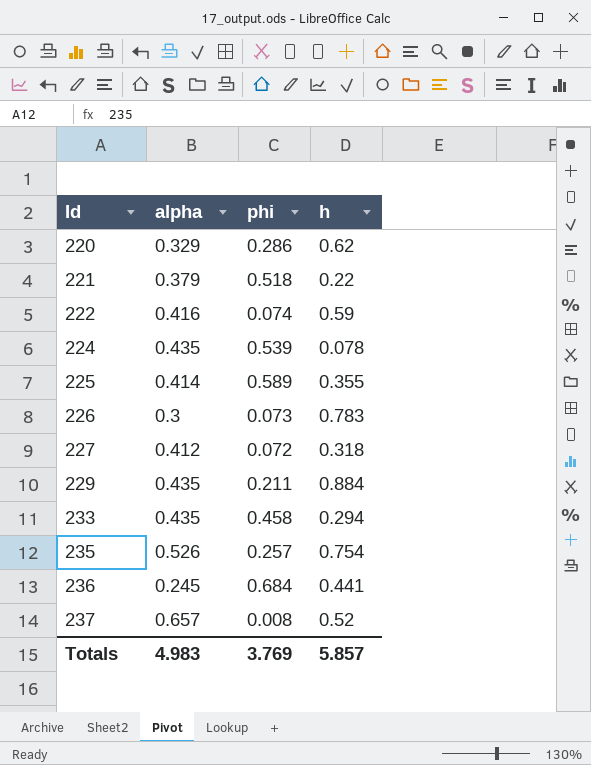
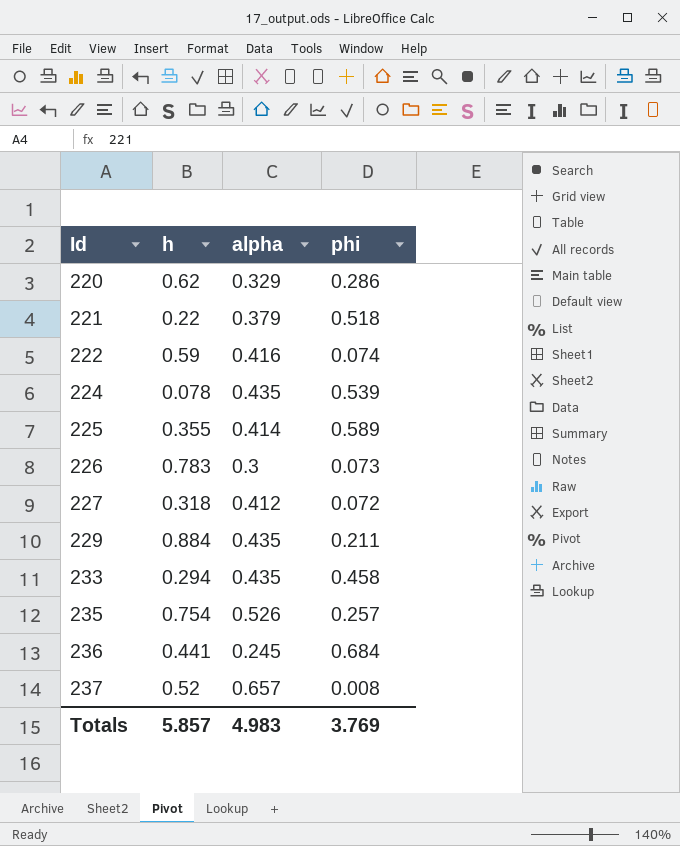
column h | position: 4 -> 2

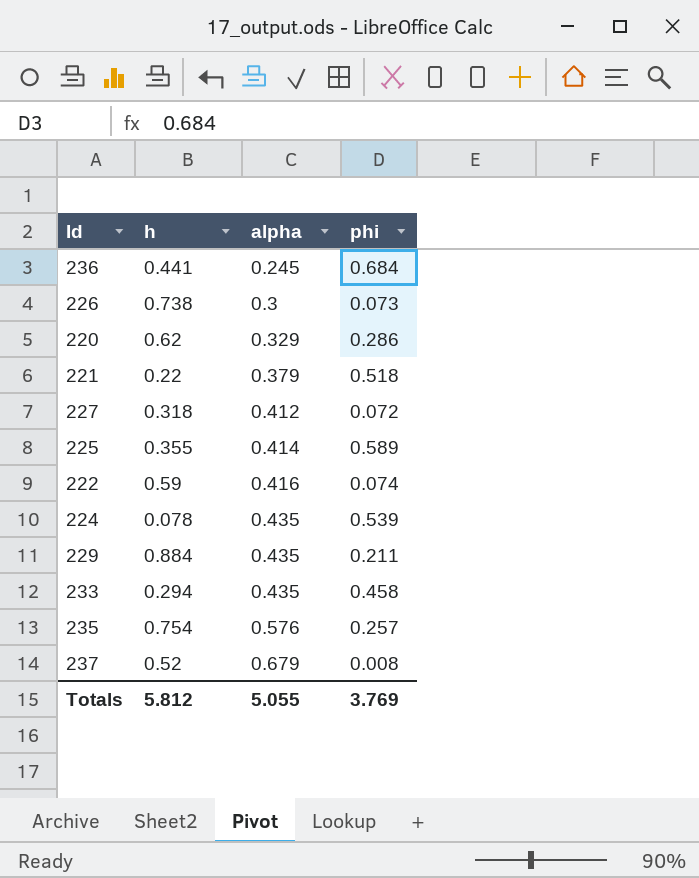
row order: Id ascending -> alpha ascending
226 | h: 0.783 -> 0.738
235 | alpha: 0.526 -> 0.576
237 | alpha: 0.657 -> 0.679
Totals | h: 5.857 -> 5.812
Totals | alpha: 4.983 -> 5.055

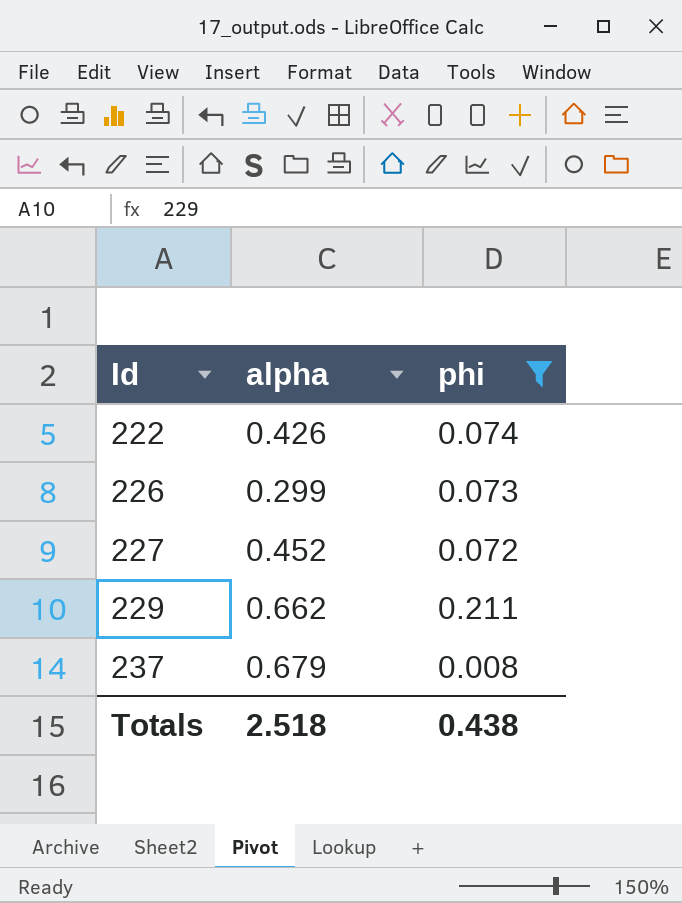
filter: none -> phi <= 0.211
row order: alpha ascending -> Id ascending
column h | position: 2 -> none
222 | alpha: 0.416 -> 0.426
226 | alpha: 0.3 -> 0.299
227 | alpha: 0.412 -> 0.452
229 | alpha: 0.435 -> 0.662
Totals | alpha: 5.055 -> 2.518
Totals | phi: 3.769 -> 0.438

